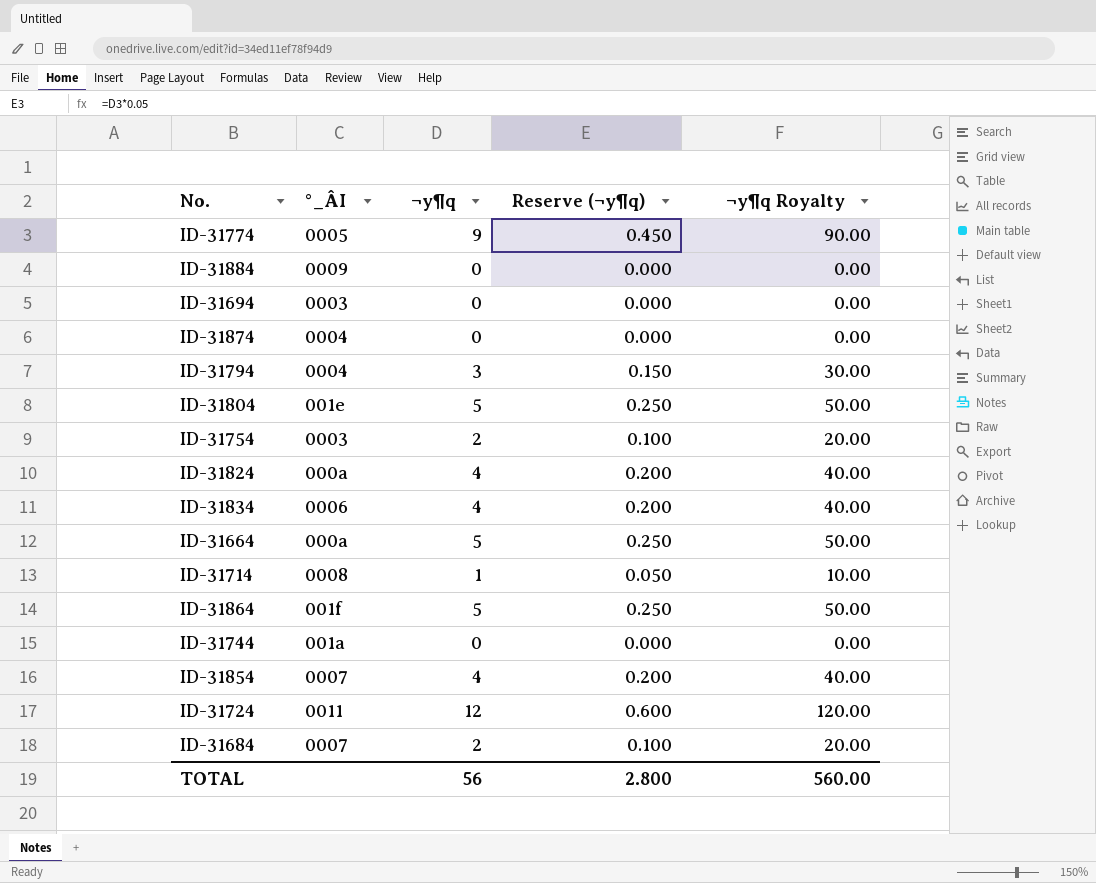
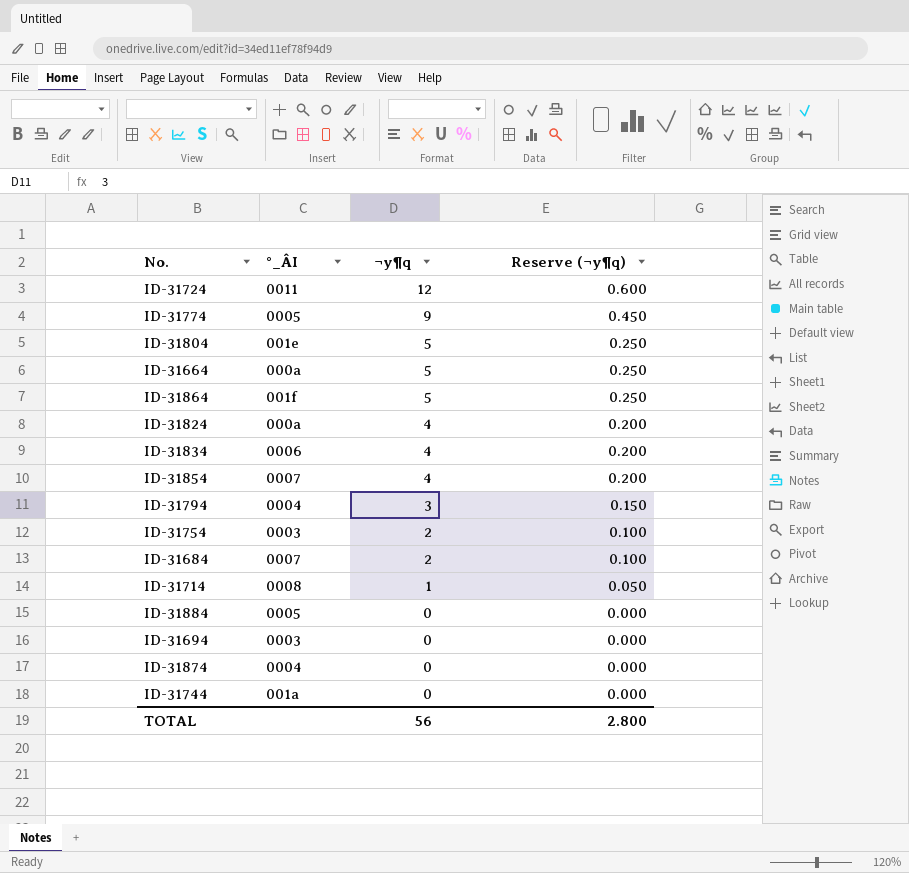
row order: none -> ¬y¶q descending
column ¬y¶q Royalty | formula: [¬y¶q] * 10 -> none
ID-31884 | °_ÂI: 0009 -> 0005

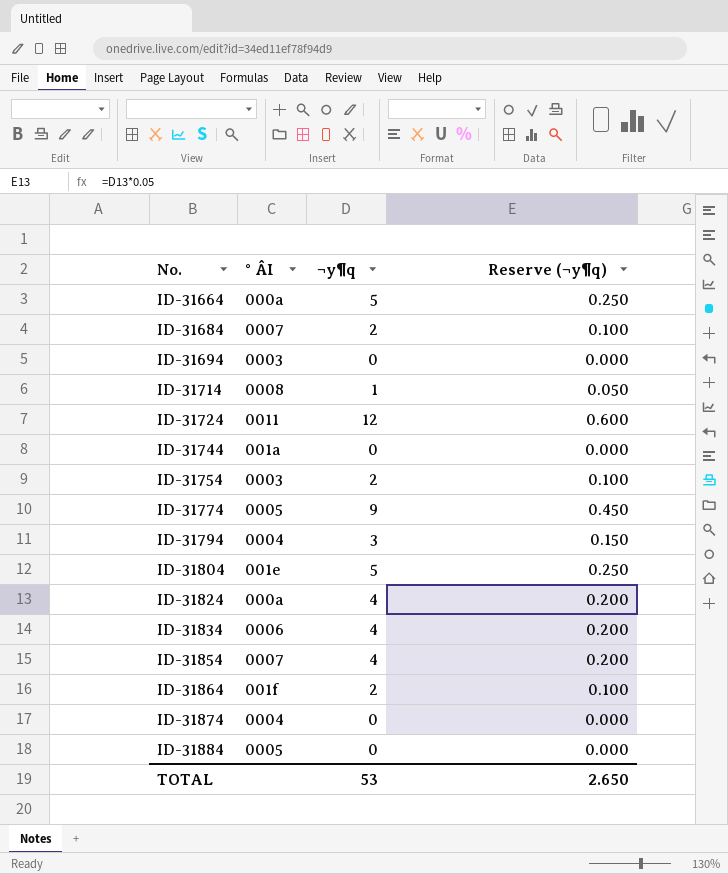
row order: ¬y¶q descending -> No. ascending
column name: °_ÂI -> ° ÂI
ID-31864 | ¬y¶q: 5 -> 2
ID-31864 | Reserve (¬y¶q): 0.250 -> 0.100
TOTAL | ¬y¶q: 56 -> 53
TOTAL | Reserve (¬y¶q): 2.800 -> 2.650

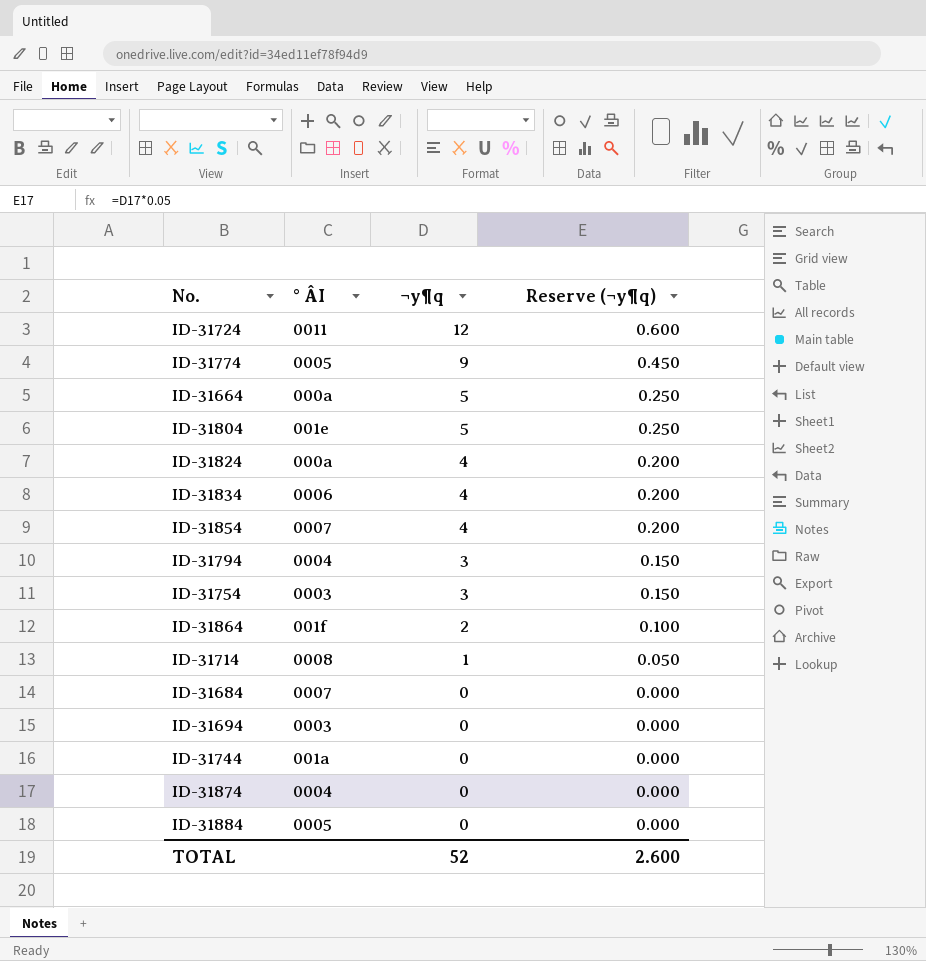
row order: No. ascending -> ¬y¶q descending
ID-31754 | ¬y¶q: 2 -> 3
ID-31754 | Reserve (¬y¶q): 0.100 -> 0.150
ID-31684 | ¬y¶q: 2 -> 0
ID-31684 | Reserve (¬y¶q): 0.100 -> 0.000
TOTAL | ¬y¶q: 53 -> 52
TOTAL | Reserve (¬y¶q): 2.650 -> 2.600

